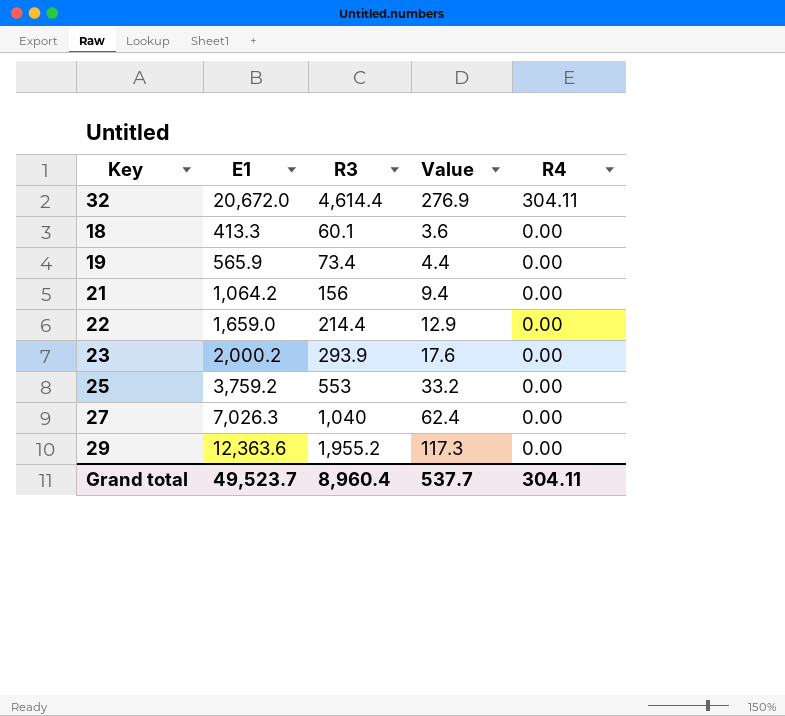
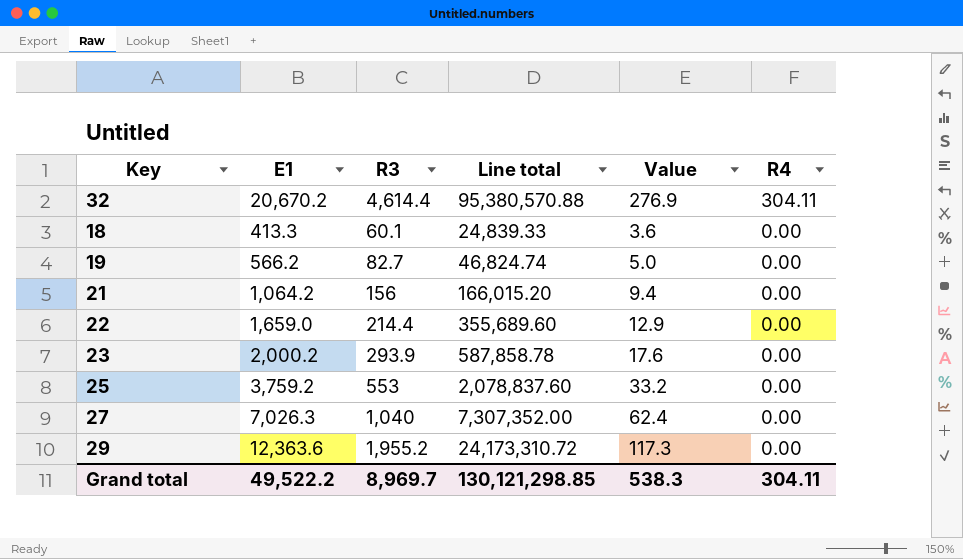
column Line total | formula: none -> [E1] * [R3]
32 | E1: 20,672.0 -> 20,670.2
19 | E1: 565.9 -> 566.2
19 | R3: 73.4 -> 82.7
19 | Value: 4.4 -> 5.0
Grand total | E1: 49,523.7 -> 49,522.2
Grand total | R3: 8,960.4 -> 8,969.7
Grand total | Value: 537.7 -> 538.3

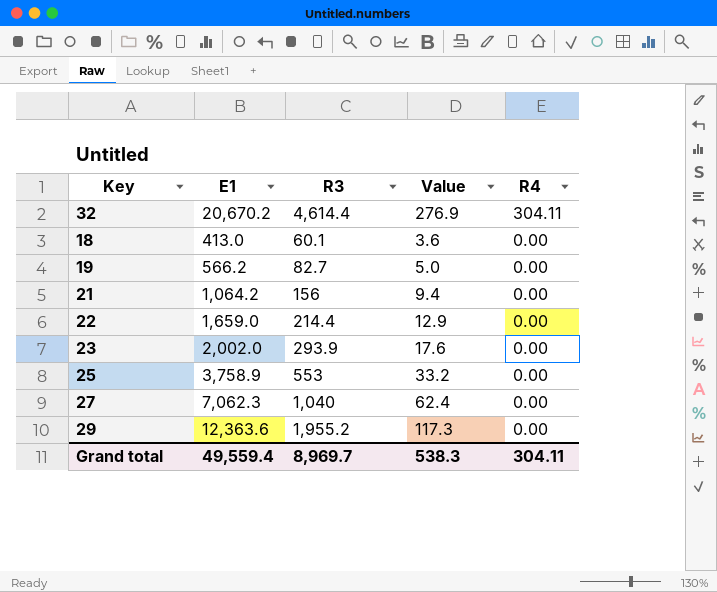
column Line total | formula: [E1] * [R3] -> none
18 | E1: 413.3 -> 413.0
23 | E1: 2,000.2 -> 2,002.0
25 | E1: 3,759.2 -> 3,758.9
27 | E1: 7,026.3 -> 7,062.3
Grand total | E1: 49,522.2 -> 49,559.4

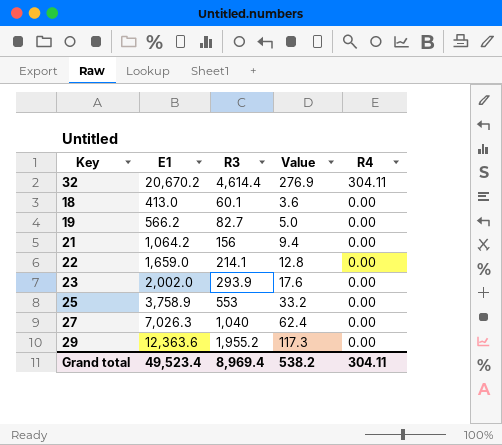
22 | R3: 214.4 -> 214.1
22 | Value: 12.9 -> 12.8
27 | E1: 7,062.3 -> 7,026.3
Grand total | E1: 49,559.4 -> 49,523.4
Grand total | R3: 8,969.7 -> 8,969.4
Grand total | Value: 538.3 -> 538.2

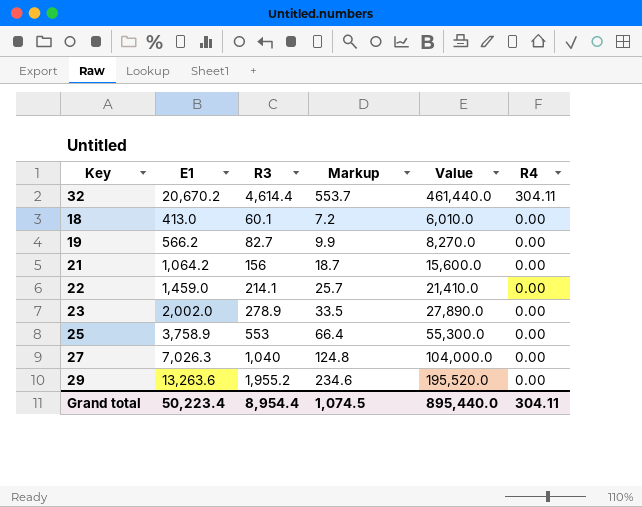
column Markup | formula: none -> [R3] * 0.12
column Value | formula: [R3] * 0.06 -> [R3] * 100
22 | E1: 1,659.0 -> 1,459.0
23 | R3: 293.9 -> 278.9
29 | E1: 12,363.6 -> 13,263.6
Grand total | E1: 49,523.4 -> 50,223.4
Grand total | R3: 8,969.4 -> 8,954.4
Grand total | Value: 538.2 -> 895,440.0

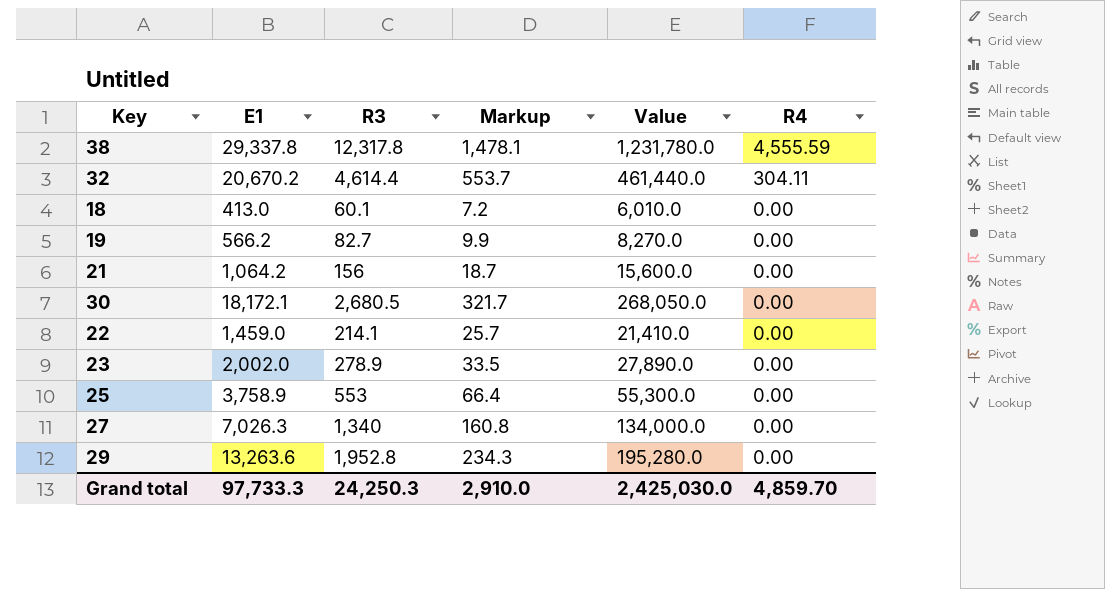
row 38: none -> 29,337.8 | 12,317.8 | 1,478.1 | 1,231,780.0 | 4,555.59
row 30: none -> 18,172.1 | 2,680.5 | 321.7 | 268,050.0 | 0.00
27 | R3: 1,040 -> 1,340
27 | Markup: 124.8 -> 160.8
27 | Value: 104,000.0 -> 134,000.0
29 | R3: 1,955.2 -> 1,952.8
29 | Markup: 234.6 -> 234.3
29 | Value: 195,520.0 -> 195,280.0
Grand total | E1: 50,223.4 -> 97,733.3
Grand total | R3: 8,954.4 -> 24,250.3
Grand total | Markup: 1,074.5 -> 2,910.0
Grand total | Value: 895,440.0 -> 2,425,030.0
Grand total | R4: 304.11 -> 4,859.70

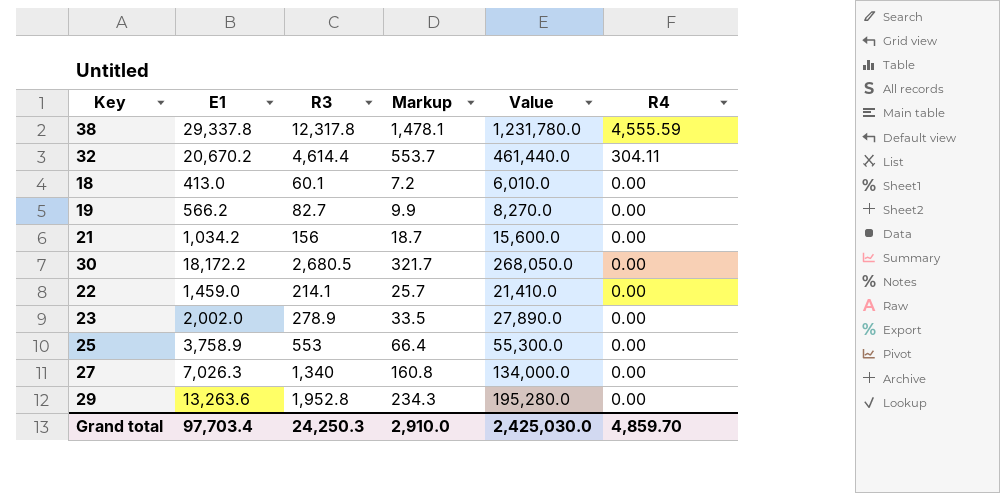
21 | E1: 1,064.2 -> 1,034.2
30 | E1: 18,172.1 -> 18,172.2
Grand total | E1: 97,733.3 -> 97,703.4

